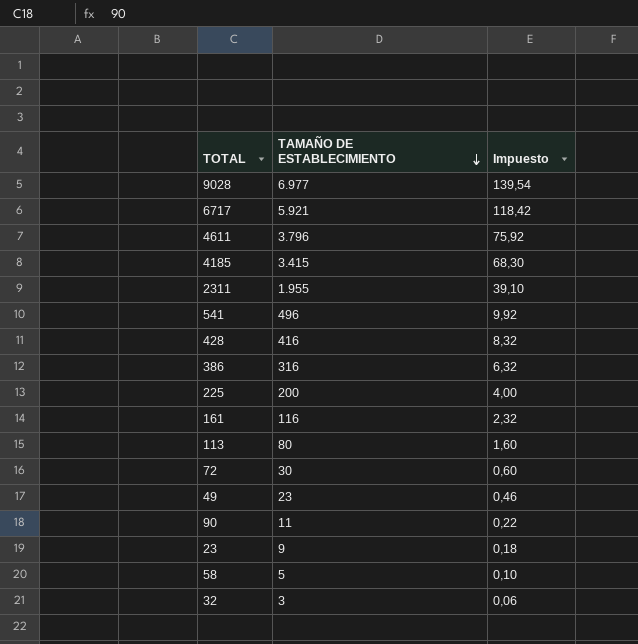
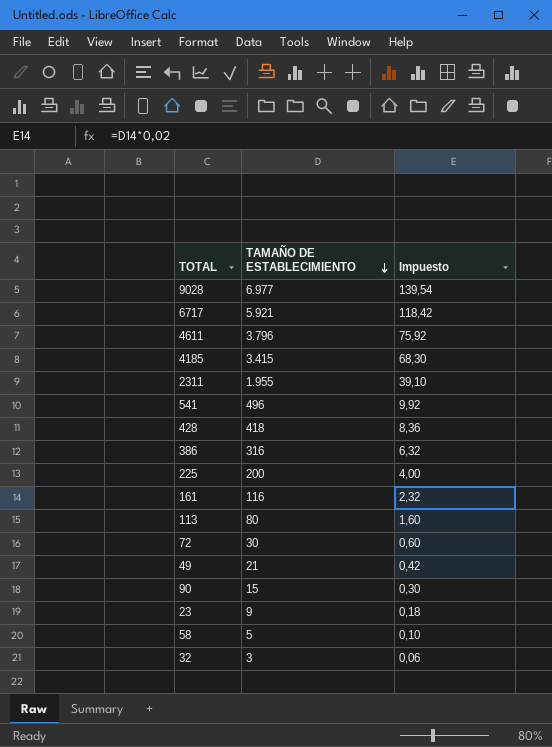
428 | TAMAÑO DE ESTABLECIMIENTO: 416 -> 418
428 | Impuesto: 8,32 -> 8,36
49 | TAMAÑO DE ESTABLECIMIENTO: 23 -> 21
49 | Impuesto: 0,46 -> 0,42
90 | TAMAÑO DE ESTABLECIMIENTO: 11 -> 15
90 | Impuesto: 0,22 -> 0,30

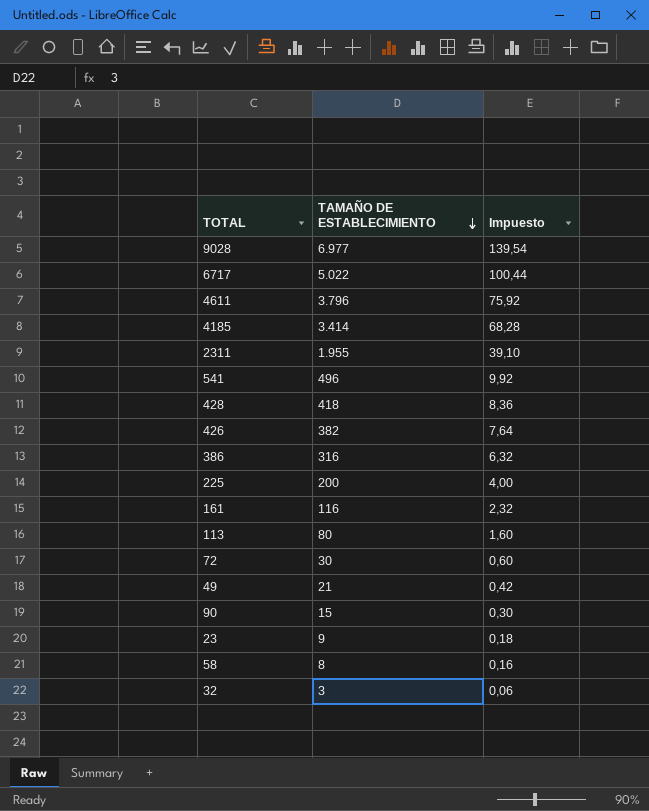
6717 | TAMAÑO DE ESTABLECIMIENTO: 5.921 -> 5.022
6717 | Impuesto: 118,42 -> 100,44
4185 | TAMAÑO DE ESTABLECIMIENTO: 3.415 -> 3.414
4185 | Impuesto: 68,30 -> 68,28
row 426: none -> 382 | 7,64
58 | TAMAÑO DE ESTABLECIMIENTO: 5 -> 8
58 | Impuesto: 0,10 -> 0,16

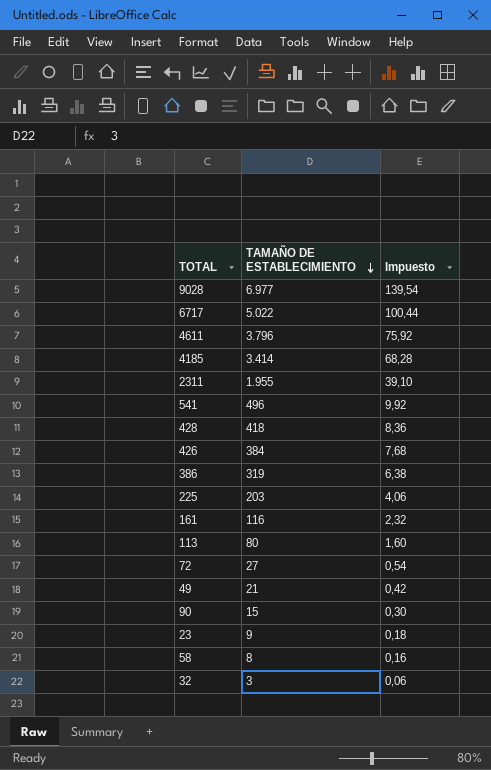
426 | TAMAÑO DE ESTABLECIMIENTO: 382 -> 384
426 | Impuesto: 7,64 -> 7,68
386 | TAMAÑO DE ESTABLECIMIENTO: 316 -> 319
386 | Impuesto: 6,32 -> 6,38
225 | TAMAÑO DE ESTABLECIMIENTO: 200 -> 203
225 | Impuesto: 4,00 -> 4,06
72 | TAMAÑO DE ESTABLECIMIENTO: 30 -> 27
72 | Impuesto: 0,60 -> 0,54

